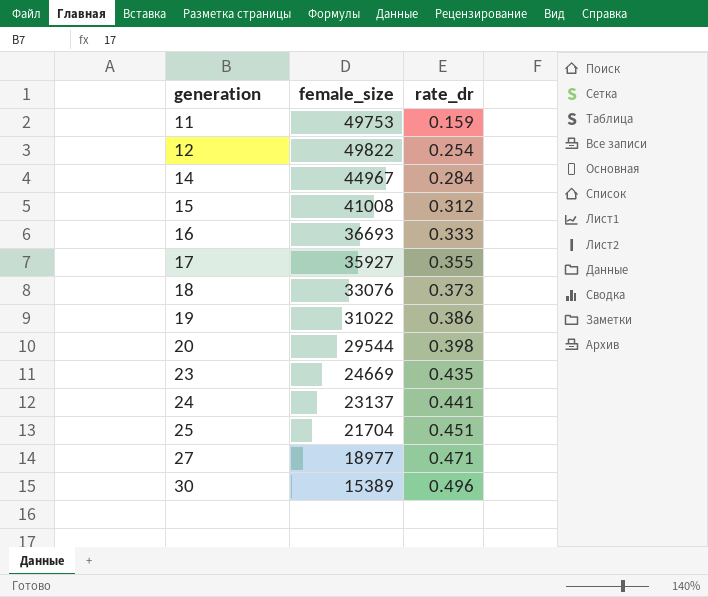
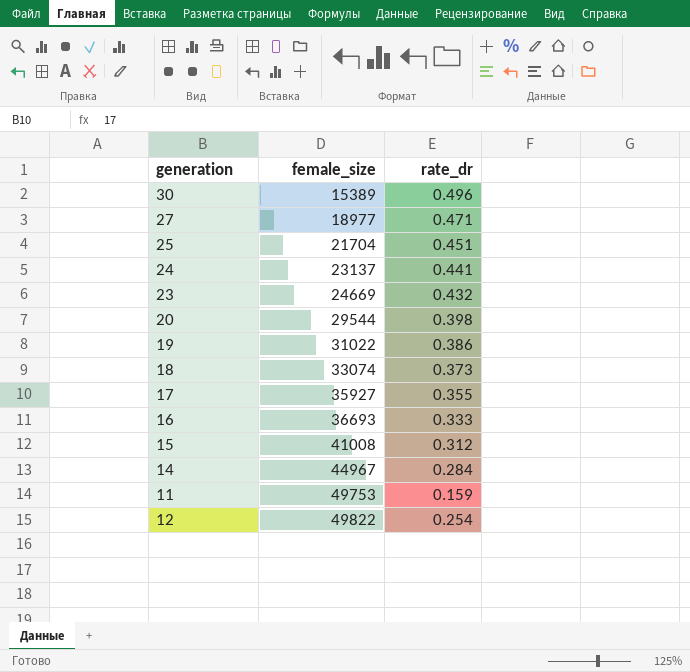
row order: generation ascending -> female_size ascending
23 | rate_dr: 0.435 -> 0.432
18 | female_size: 33076 -> 33074

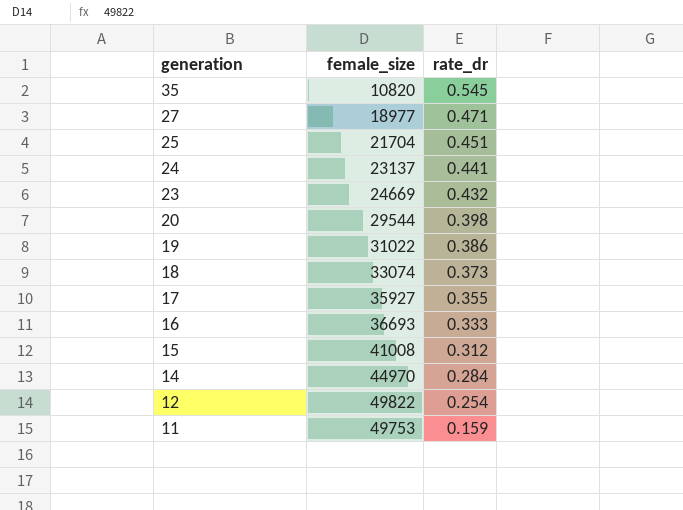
row order: female_size ascending -> generation descending
row 30: 15389 | 0.496 -> none
row 35: none -> 10820 | 0.545
14 | female_size: 44967 -> 44970

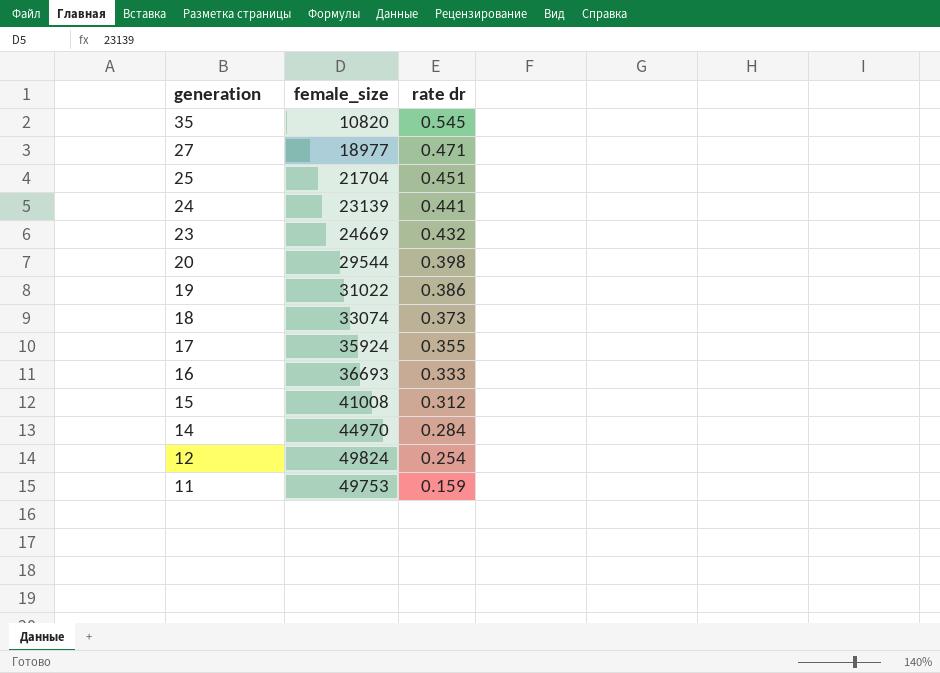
column name: rate_dr -> rate dr
24 | female_size: 23137 -> 23139
17 | female_size: 35927 -> 35924
12 | female_size: 49822 -> 49824

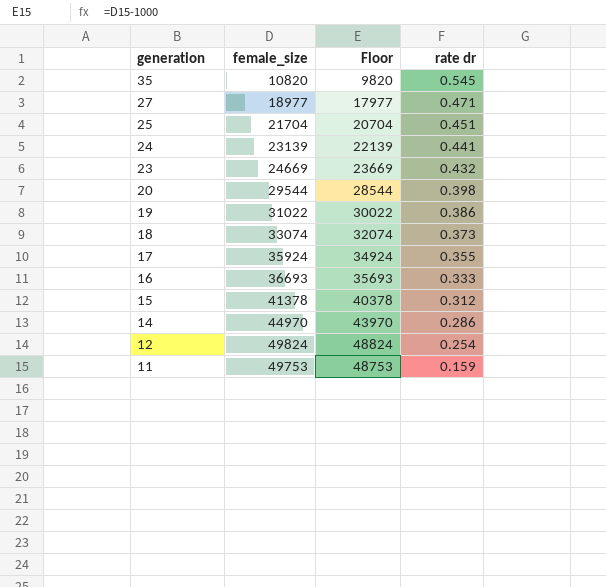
column Floor | formula: none -> [female_size] - 1000
15 | female_size: 41008 -> 41378
14 | rate dr: 0.284 -> 0.286

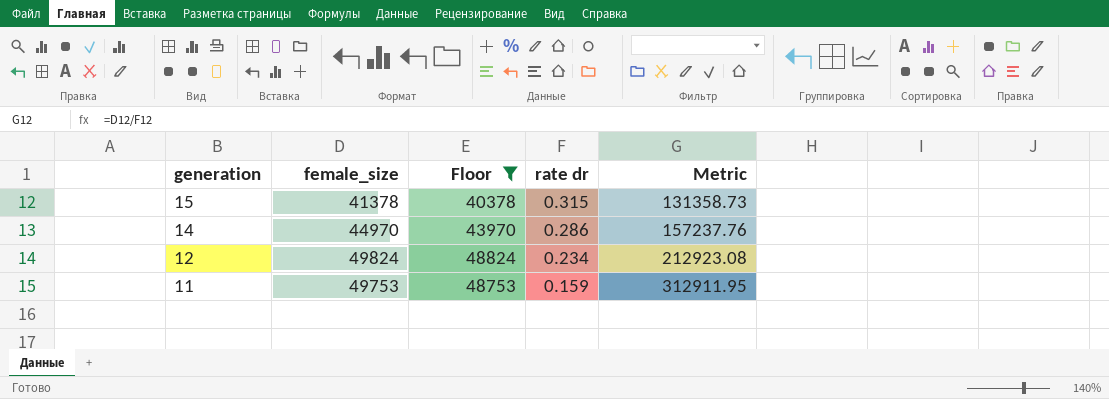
filter: none -> Floor >= 40378
column Metric | formula: none -> [female_size] / [rate dr]
15 | rate dr: 0.312 -> 0.315
12 | rate dr: 0.254 -> 0.234

